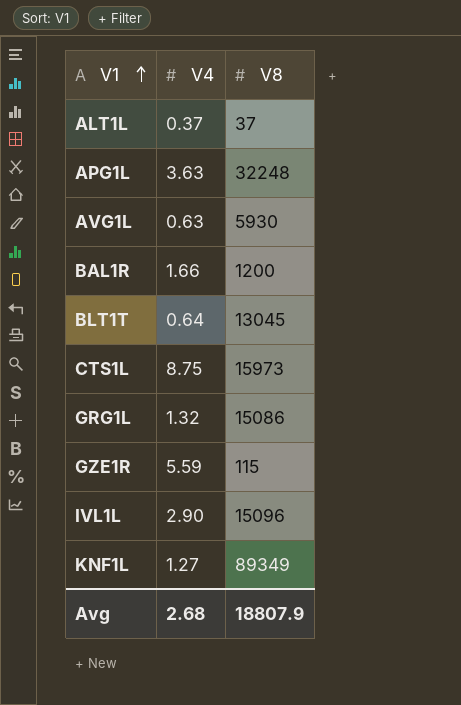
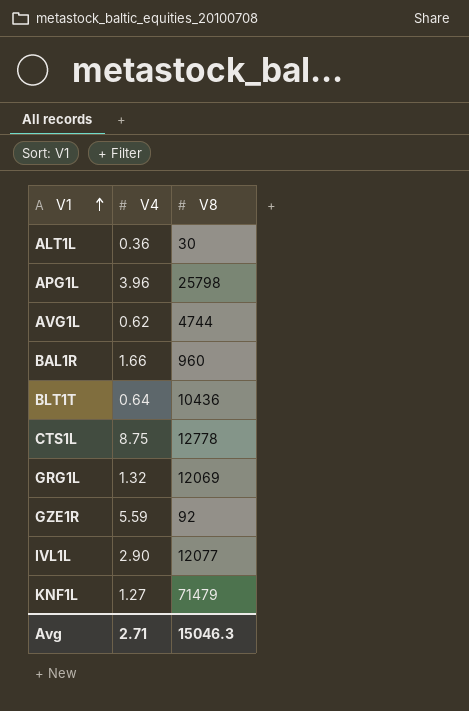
ALT1L | V4: 0.37 -> 0.36
ALT1L | V8: 37 -> 30
APG1L | V4: 3.63 -> 3.96
APG1L | V8: 32248 -> 25798
AVG1L | V4: 0.63 -> 0.62
AVG1L | V8: 5930 -> 4744
BAL1R | V8: 1200 -> 960
BLT1T | V8: 13045 -> 10436
CTS1L | V8: 15973 -> 12778
GRG1L | V8: 15086 -> 12069
GZE1R | V8: 115 -> 92
IVL1L | V8: 15096 -> 12077
KNF1L | V8: 89349 -> 71479
Avg | V4: 2.68 -> 2.71
Avg | V8: 18807.9 -> 15046.3

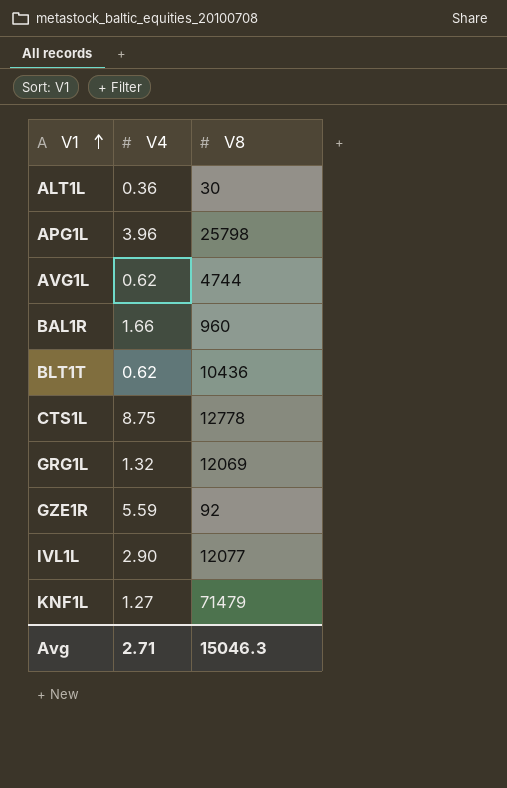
BLT1T | V4: 0.64 -> 0.62

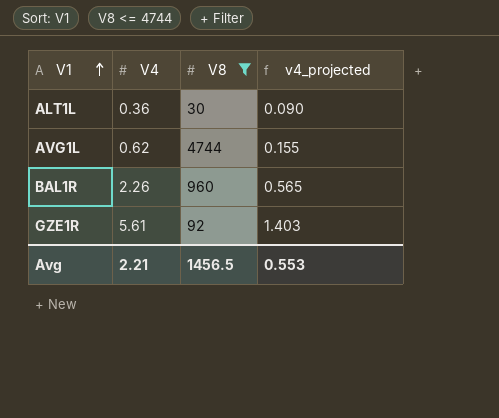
filter: none -> V8 <= 4744
column v4_projected | formula: none -> [V4] * 0.25
BAL1R | V4: 1.66 -> 2.26
GZE1R | V4: 5.59 -> 5.61
Avg | V4: 2.71 -> 2.21
Avg | V8: 15046.3 -> 1456.5

